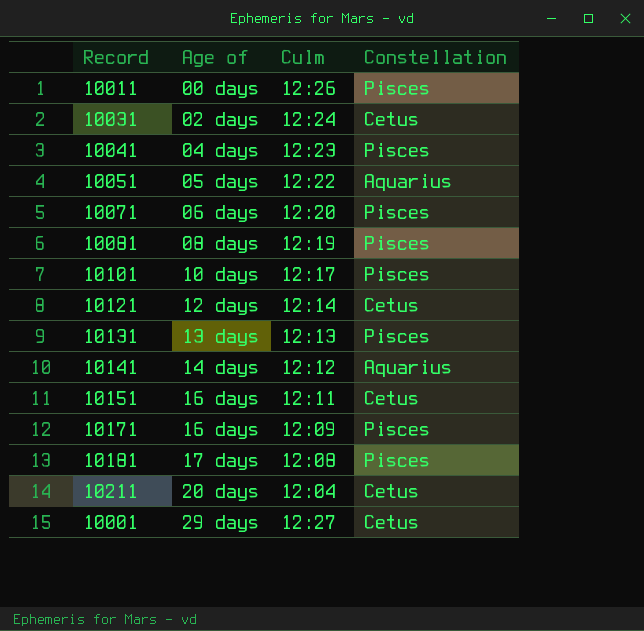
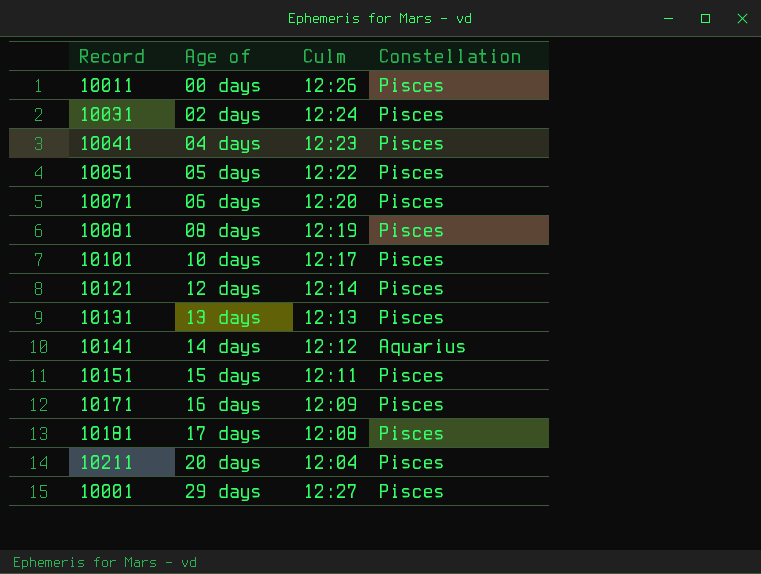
10031 | Constellation: Cetus -> Pisces
10051 | Constellation: Aquarius -> Pisces
10121 | Constellation: Cetus -> Pisces
10151 | Age of: 16 days -> 15 days
10151 | Constellation: Cetus -> Pisces
10211 | Constellation: Cetus -> Pisces
10001 | Constellation: Cetus -> Pisces

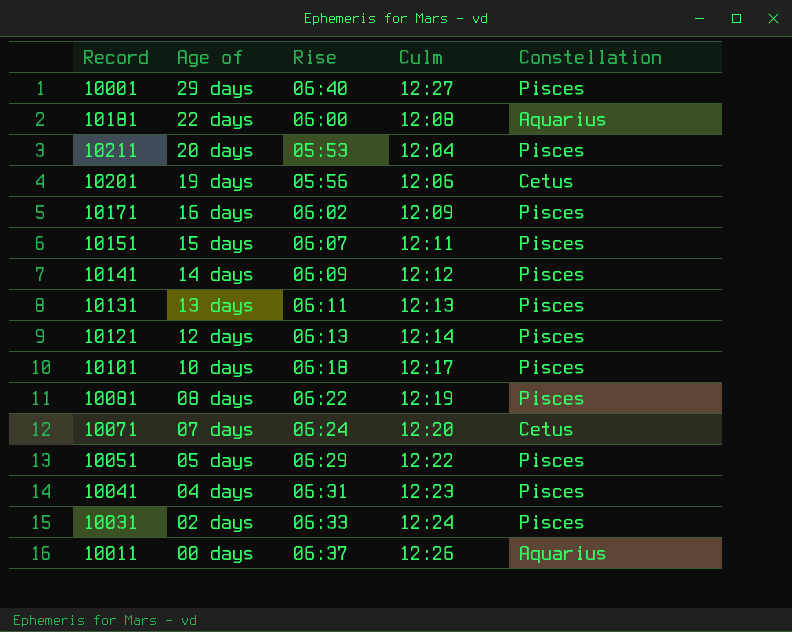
row order: Age of ascending -> Age of descending
column Rise | position: none -> 3
10181 | Age of: 17 days -> 22 days
10181 | Constellation: Pisces -> Aquarius
row 10201: none -> 19 days | 05:56 | 12:06 | Cetus
10141 | Constellation: Aquarius -> Pisces
10071 | Age of: 06 days -> 07 days
10071 | Constellation: Pisces -> Cetus
10011 | Constellation: Pisces -> Aquarius

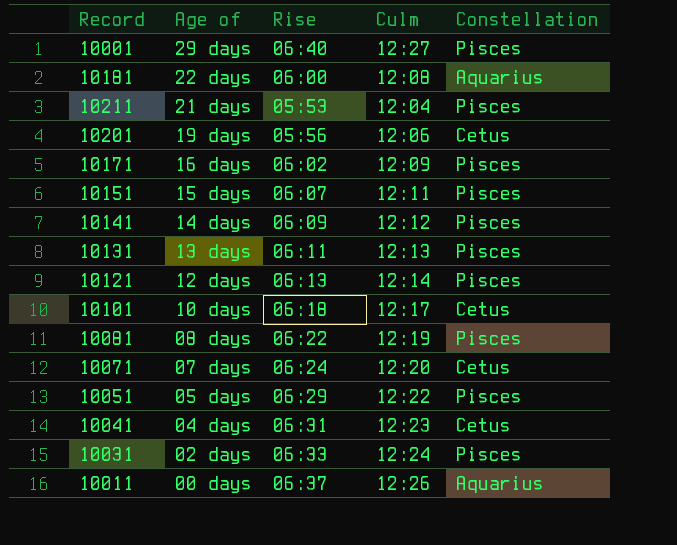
10211 | Age of: 20 days -> 21 days
10101 | Constellation: Pisces -> Cetus
10041 | Constellation: Pisces -> Cetus

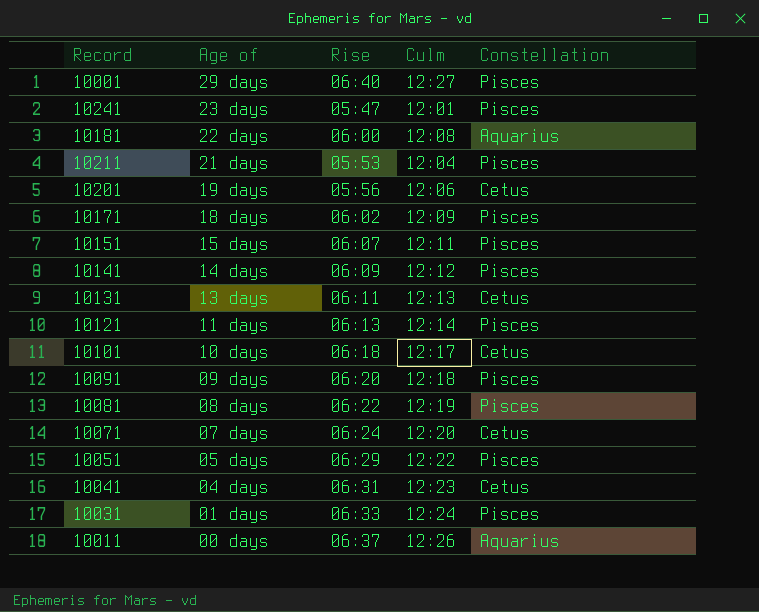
row 10241: none -> 23 days | 05:47 | 12:01 | Pisces
10171 | Age of: 16 days -> 18 days
10131 | Constellation: Pisces -> Cetus
10121 | Age of: 12 days -> 11 days
row 10091: none -> 09 days | 06:20 | 12:18 | Pisces
10031 | Age of: 02 days -> 01 days

